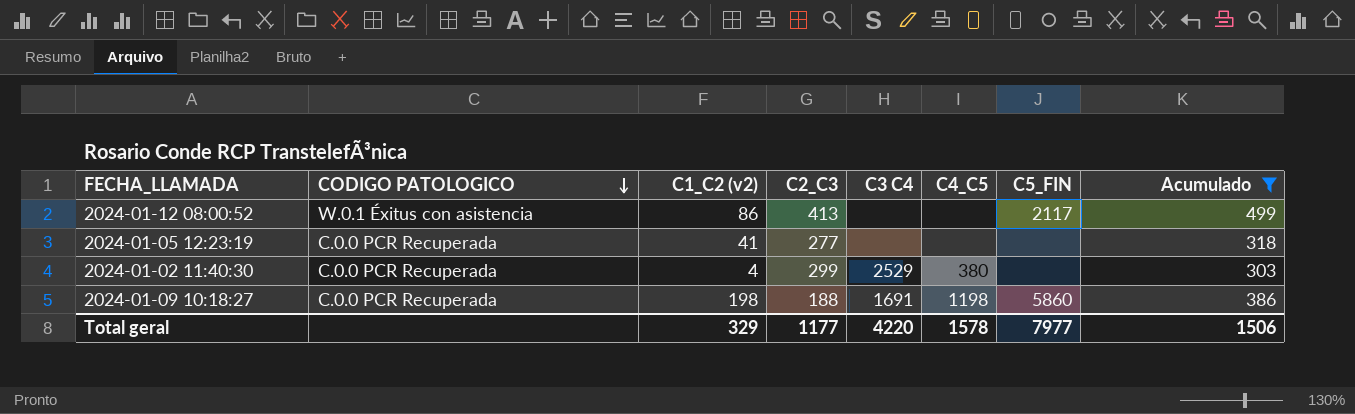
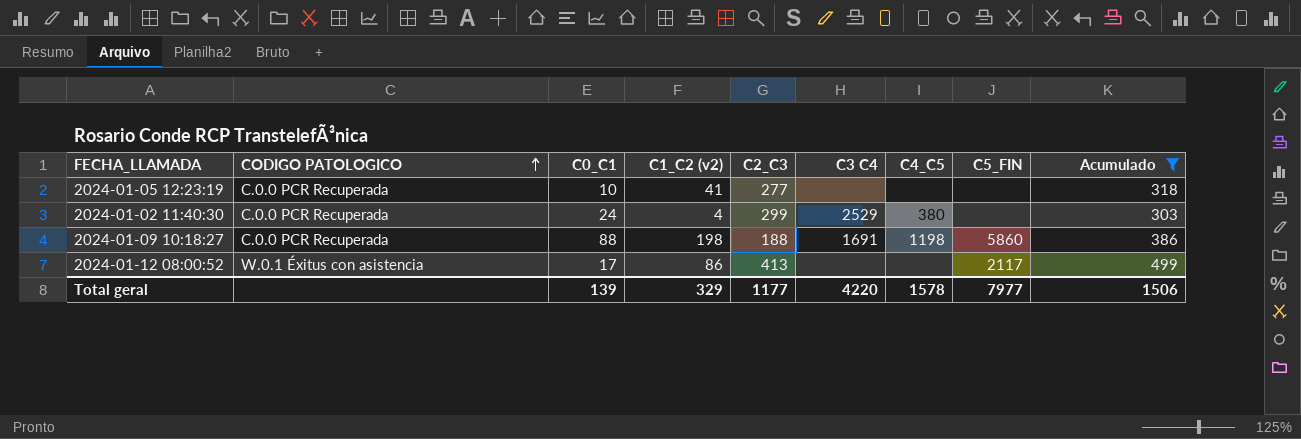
row order: CODIGO PATOLOGICO descending -> CODIGO PATOLOGICO ascending
column C0_C1 | position: none -> 3

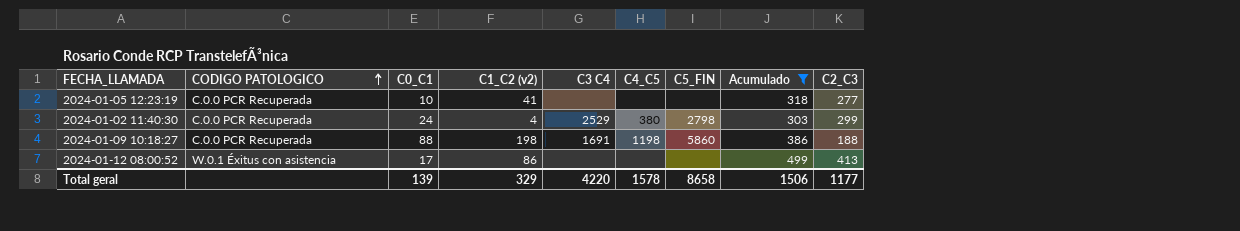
column C2_C3 | position: 5 -> 9
2024-01-02 11:40:30 | C5_FIN: none -> 2798
2024-01-12 08:00:52 | C5_FIN: 2117 -> none
Total geral | C5_FIN: 7977 -> 8658

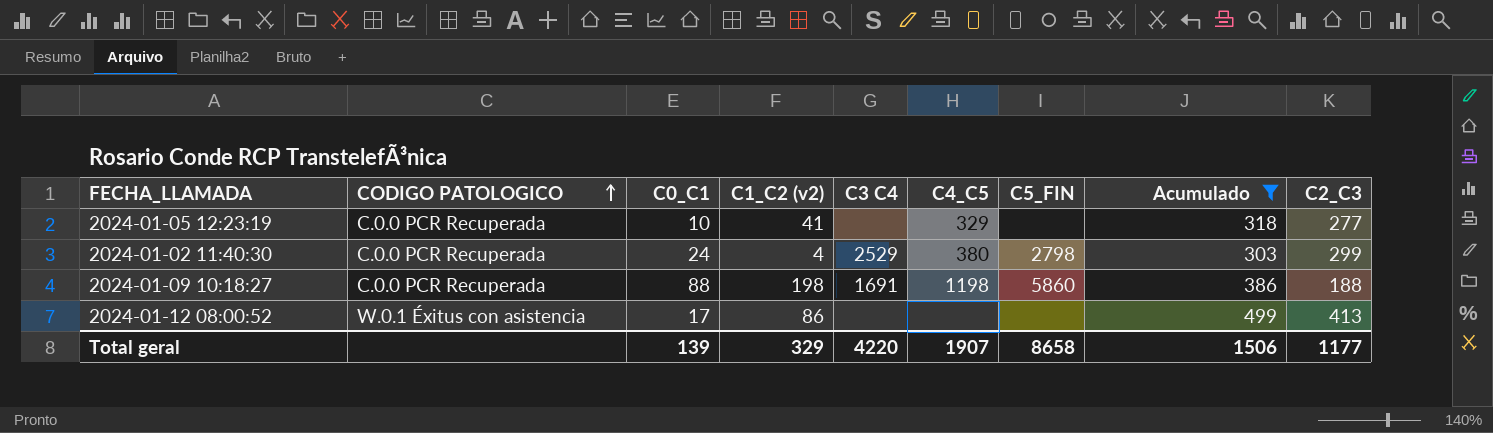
2024-01-05 12:23:19 | C4_C5: none -> 329
Total geral | C4_C5: 1578 -> 1907

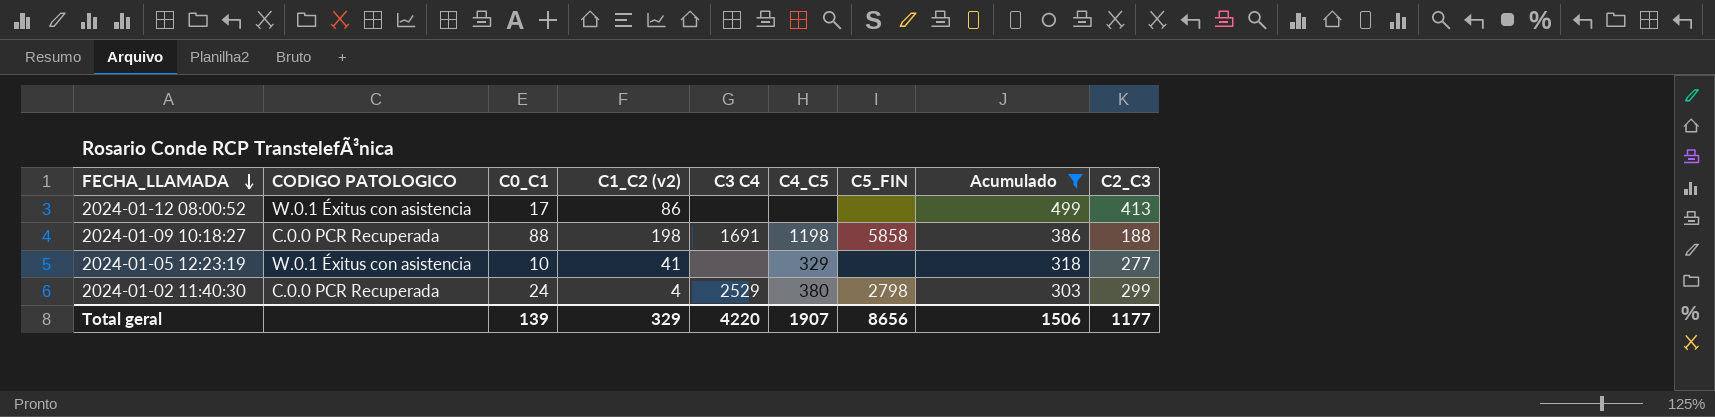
row order: CODIGO PATOLOGICO ascending -> FECHA_LLAMADA descending
2024-01-09 10:18:27 | C5_FIN: 5860 -> 5858
2024-01-05 12:23:19 | CODIGO PATOLOGICO: C.0.0 PCR Recuperada -> W.0.1 Éxitus con asistencia
Total geral | C5_FIN: 8658 -> 8656

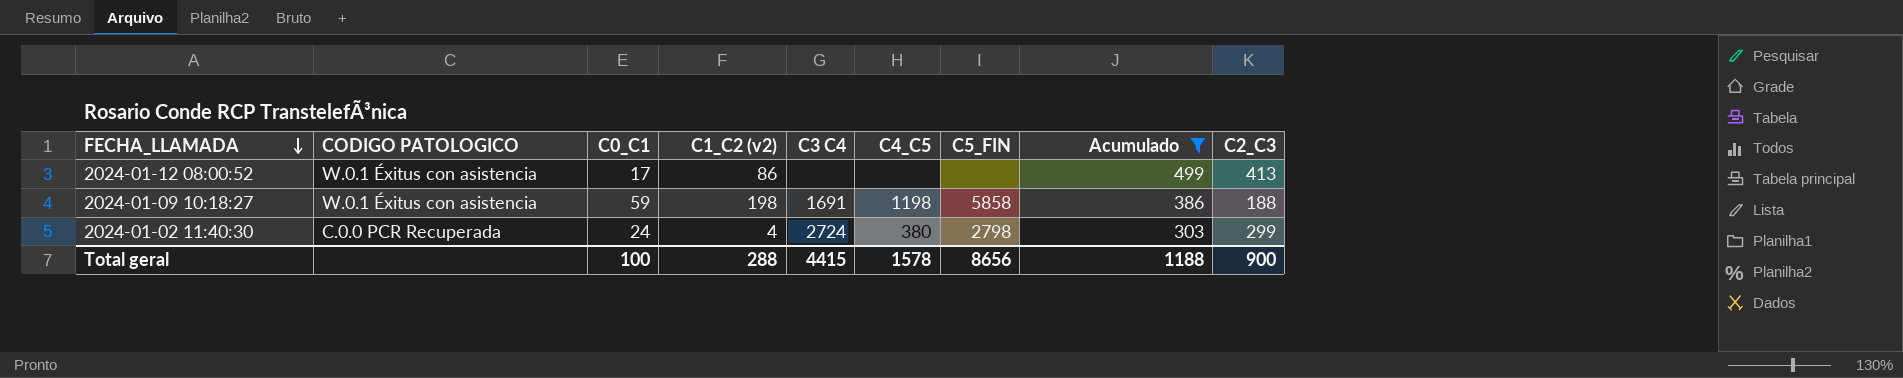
row 2024-01-05 12:23:19: W.0.1 Éxitus con asistencia | 10 | 41 | none | 329 | none | 318 | 277 -> none
2024-01-09 10:18:27 | CODIGO PATOLOGICO: C.0.0 PCR Recuperada -> W.0.1 Éxitus con asistencia
2024-01-09 10:18:27 | C0_C1: 88 -> 59
2024-01-02 11:40:30 | C3 C4: 2529 -> 2724
Total geral | C0_C1: 139 -> 100
Total geral | C1_C2 (v2): 329 -> 288
Total geral | C3 C4: 4220 -> 4415
Total geral | C4_C5: 1907 -> 1578
Total geral | Acumulado: 1506 -> 1188
Total geral | C2_C3: 1177 -> 900

